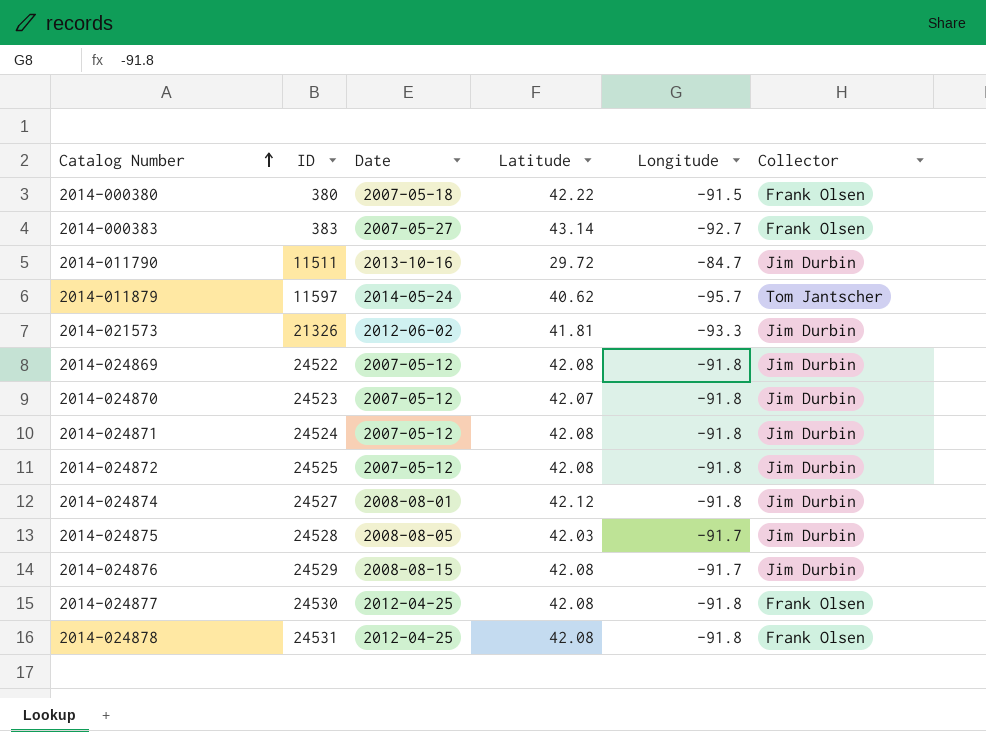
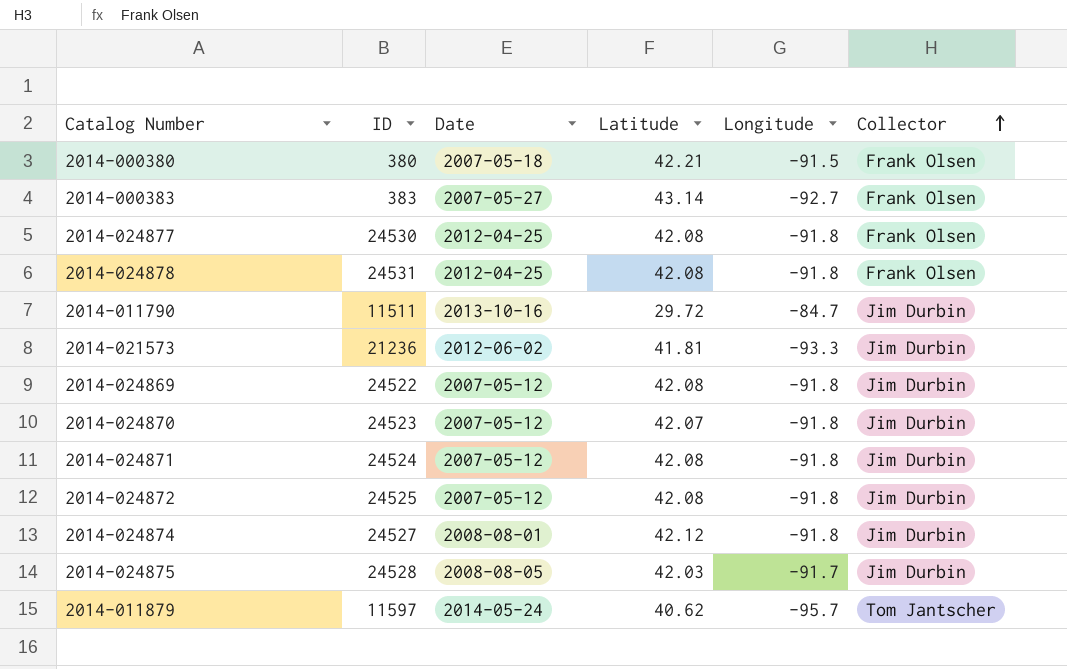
row order: Catalog Number ascending -> Collector ascending
row 2014-024876: 24529 | 2008-08-15 | 42.08 | -91.7 | Jim Durbin -> none
2014-000380 | Latitude: 42.22 -> 42.21
2014-021573 | ID: 21326 -> 21236

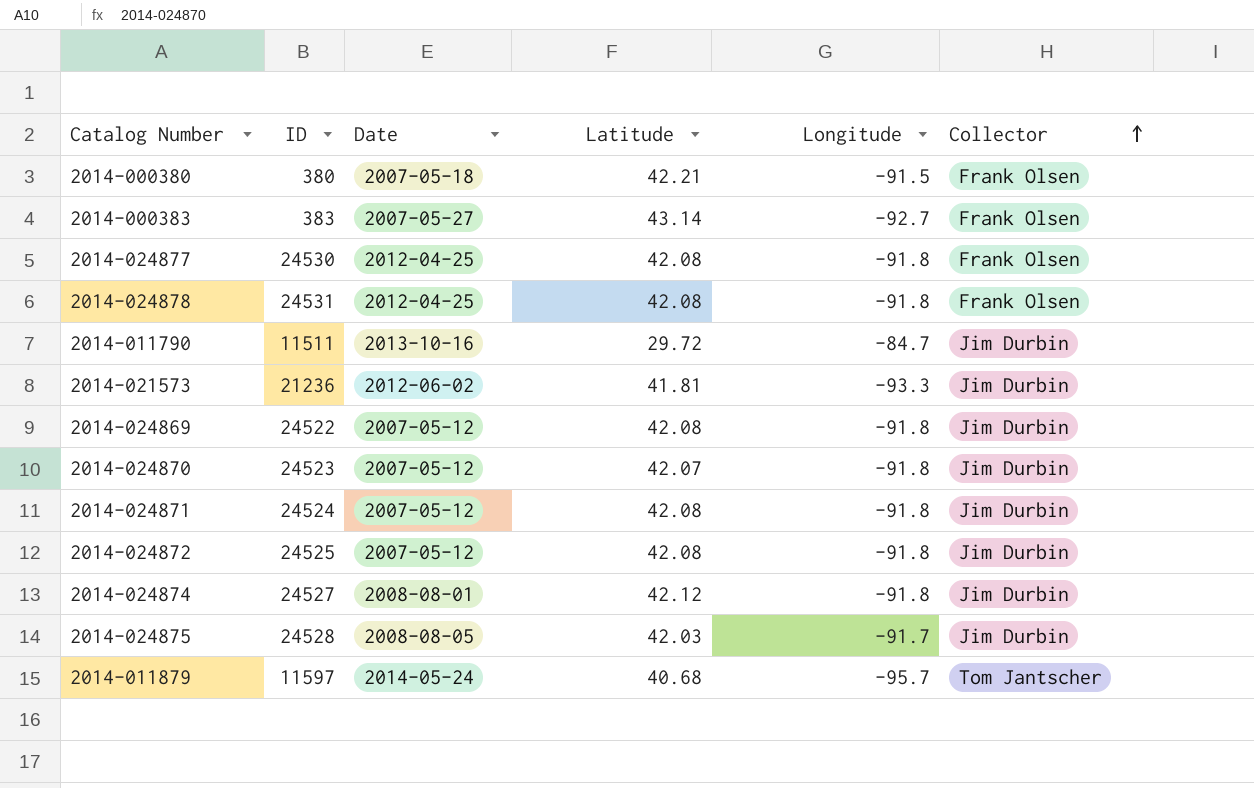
2014-011879 | Latitude: 40.62 -> 40.68

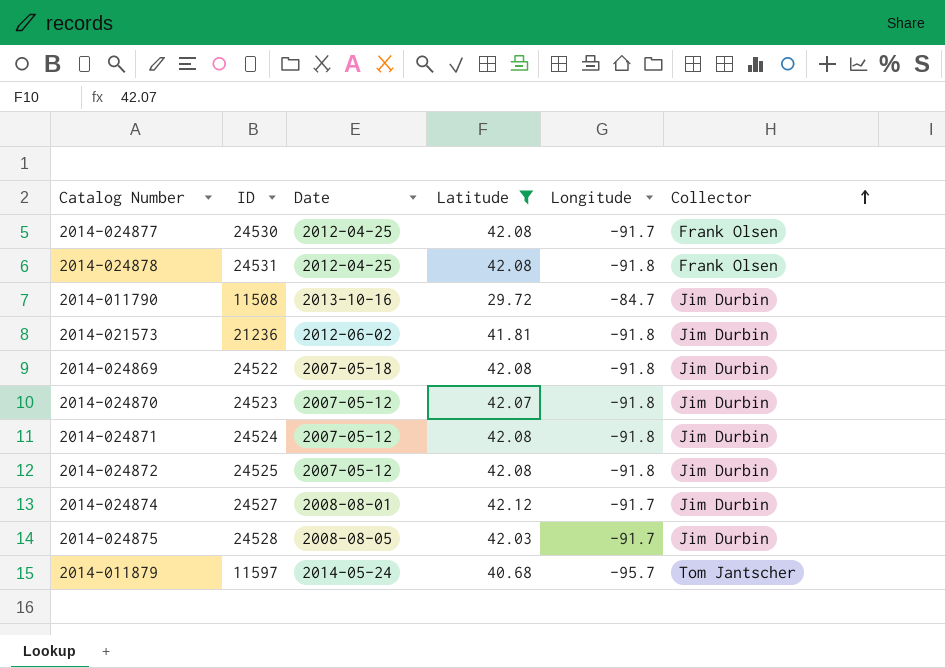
filter: none -> Latitude <= 42.12
2014-024877 | Longitude: -91.8 -> -91.7
2014-011790 | ID: 11511 -> 11508
2014-021573 | Longitude: -93.3 -> -91.8
2014-024869 | Date: 2007-05-12 -> 2007-05-18
2014-024874 | Longitude: -91.8 -> -91.7

